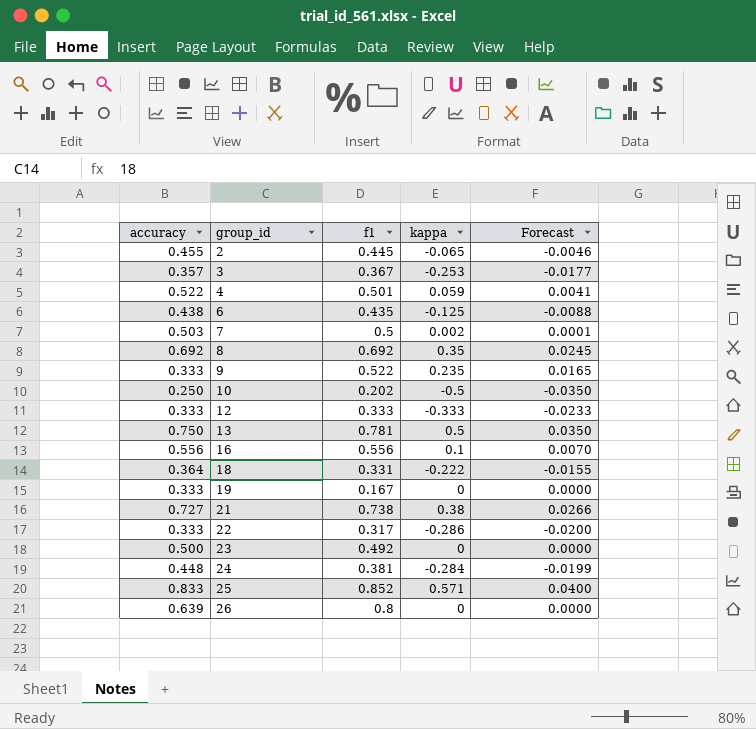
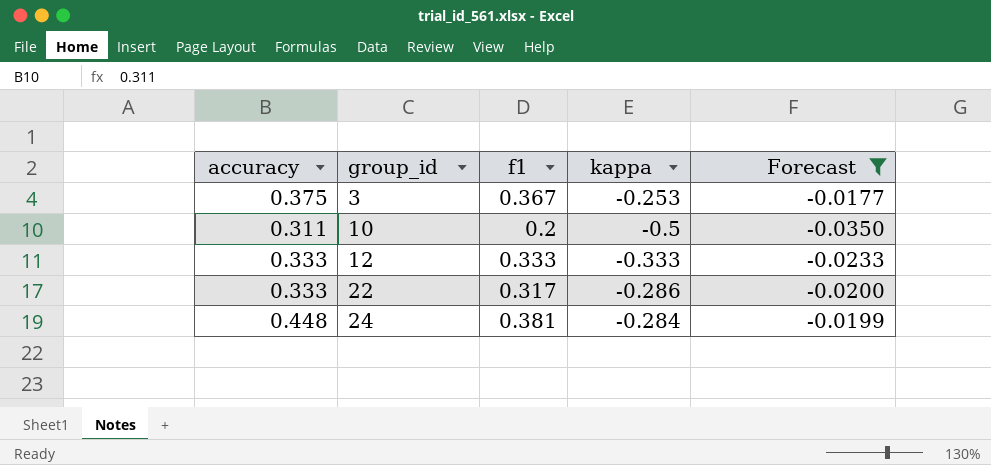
filter: none -> Forecast <= -0.0177
3 | accuracy: 0.357 -> 0.375
10 | accuracy: 0.250 -> 0.311
10 | f1: 0.202 -> 0.2

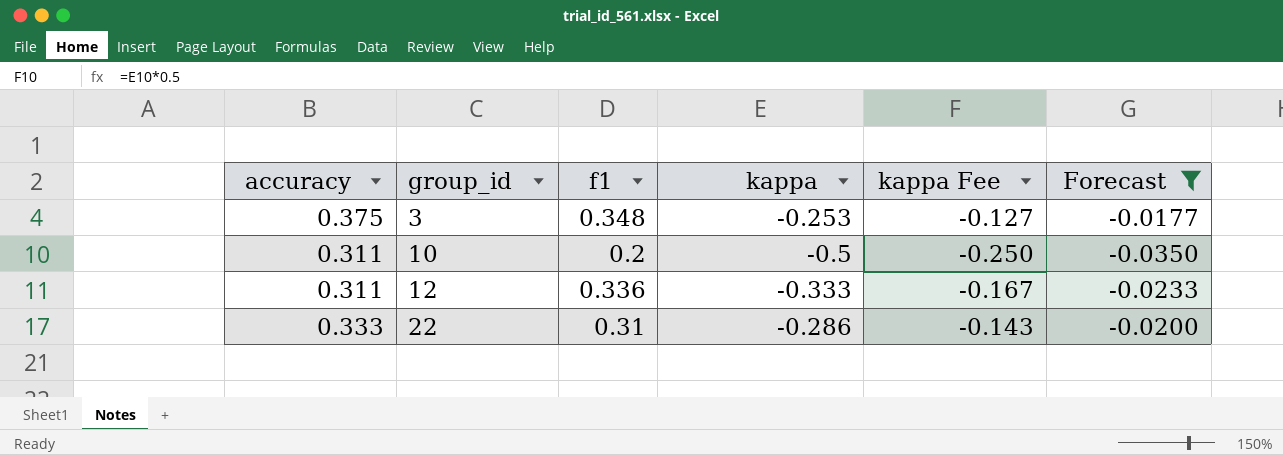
column kappa Fee | formula: none -> [kappa] * 0.5
row 24: 0.448 | 0.381 | -0.284 | -0.0199 -> none
3 | f1: 0.367 -> 0.348
12 | accuracy: 0.333 -> 0.311
12 | f1: 0.333 -> 0.336
22 | f1: 0.317 -> 0.31

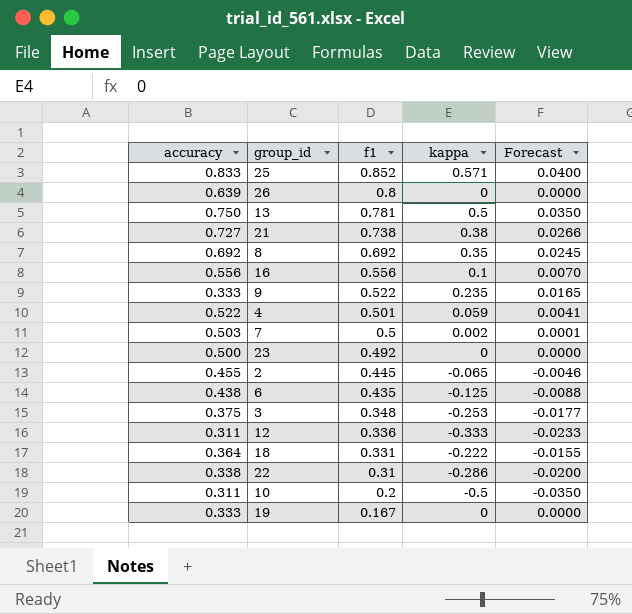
filter: Forecast <= -0.0177 -> none
row order: group_id ascending -> f1 descending
column kappa Fee | formula: [kappa] * 0.5 -> none
22 | accuracy: 0.333 -> 0.338

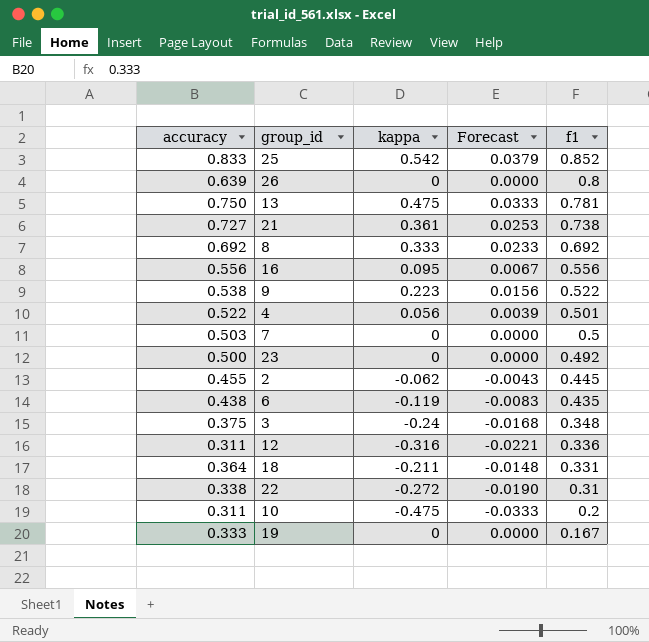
column f1 | position: 3 -> 5
25 | kappa: 0.571 -> 0.542
25 | Forecast: 0.0400 -> 0.0379
13 | kappa: 0.5 -> 0.475
13 | Forecast: 0.0350 -> 0.0333
21 | kappa: 0.38 -> 0.361
21 | Forecast: 0.0266 -> 0.0253
8 | kappa: 0.35 -> 0.333
8 | Forecast: 0.0245 -> 0.0233
16 | kappa: 0.1 -> 0.095
16 | Forecast: 0.0070 -> 0.0067
9 | accuracy: 0.333 -> 0.538
9 | kappa: 0.235 -> 0.223
9 | Forecast: 0.0165 -> 0.0156
4 | kappa: 0.059 -> 0.056
4 | Forecast: 0.0041 -> 0.0039
7 | kappa: 0.002 -> 0
7 | Forecast: 0.0001 -> 0.0000
2 | kappa: -0.065 -> -0.062
2 | Forecast: -0.0046 -> -0.0043
6 | kappa: -0.125 -> -0.119
6 | Forecast: -0.0088 -> -0.0083
3 | kappa: -0.253 -> -0.24
3 | Forecast: -0.0177 -> -0.0168
12 | kappa: -0.333 -> -0.316
12 | Forecast: -0.0233 -> -0.0221
18 | kappa: -0.222 -> -0.211
18 | Forecast: -0.0155 -> -0.0148
22 | kappa: -0.286 -> -0.272
22 | Forecast: -0.0200 -> -0.0190
10 | kappa: -0.5 -> -0.475
10 | Forecast: -0.0350 -> -0.0333

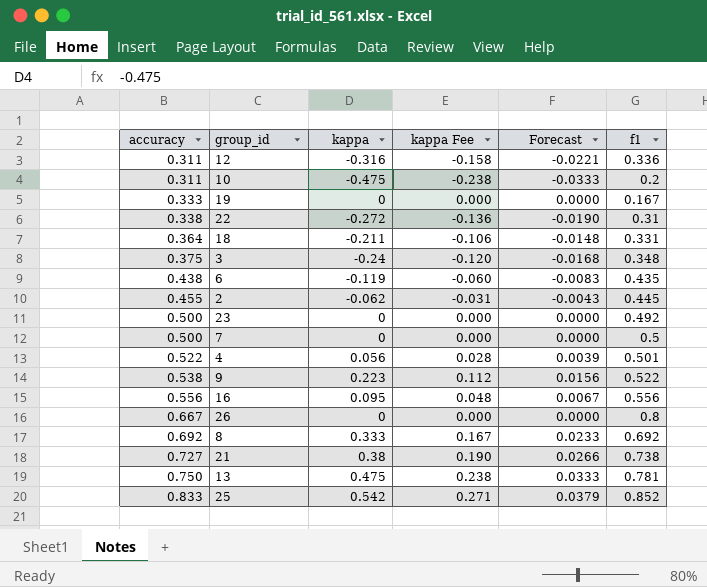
row order: f1 descending -> accuracy ascending
column kappa Fee | formula: none -> [kappa] * 0.5
7 | accuracy: 0.503 -> 0.500
26 | accuracy: 0.639 -> 0.667
21 | kappa: 0.361 -> 0.38
21 | Forecast: 0.0253 -> 0.0266

